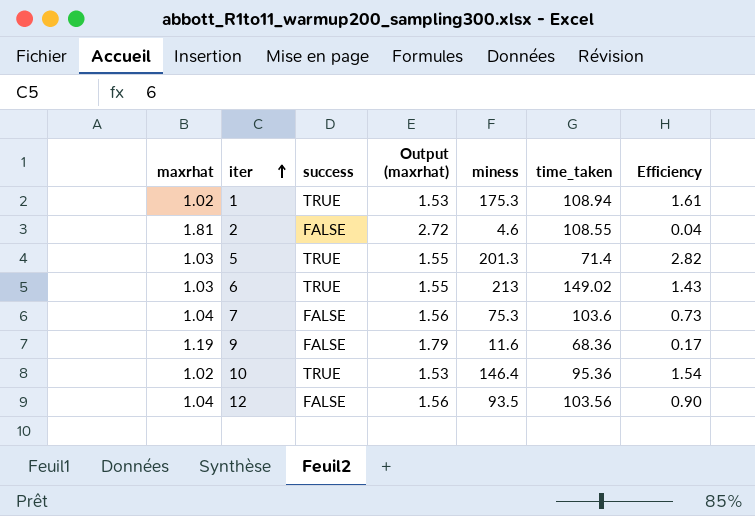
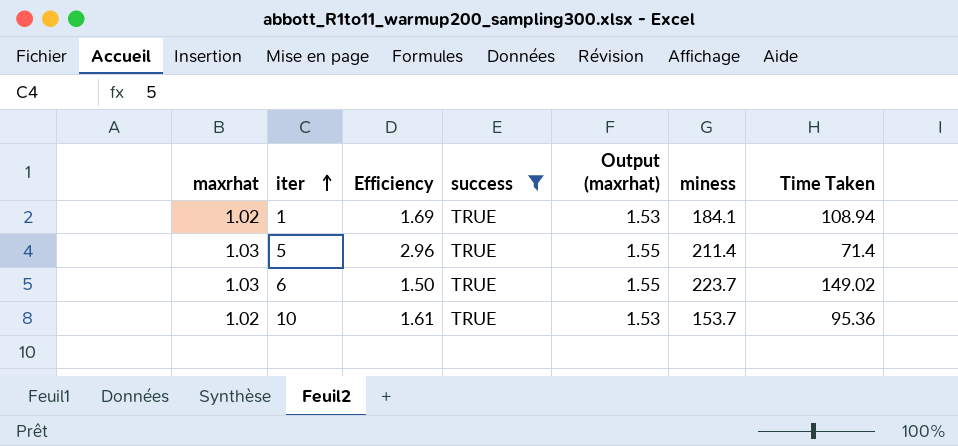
filter: none -> success = TRUE
column Efficiency | position: 7 -> 3
column name: time_taken -> Time Taken
1 | Efficiency: 1.61 -> 1.69
1 | miness: 175.3 -> 184.1
5 | Efficiency: 2.82 -> 2.96
5 | miness: 201.3 -> 211.4
6 | Efficiency: 1.43 -> 1.50
6 | miness: 213 -> 223.7
10 | Efficiency: 1.54 -> 1.61
10 | miness: 146.4 -> 153.7

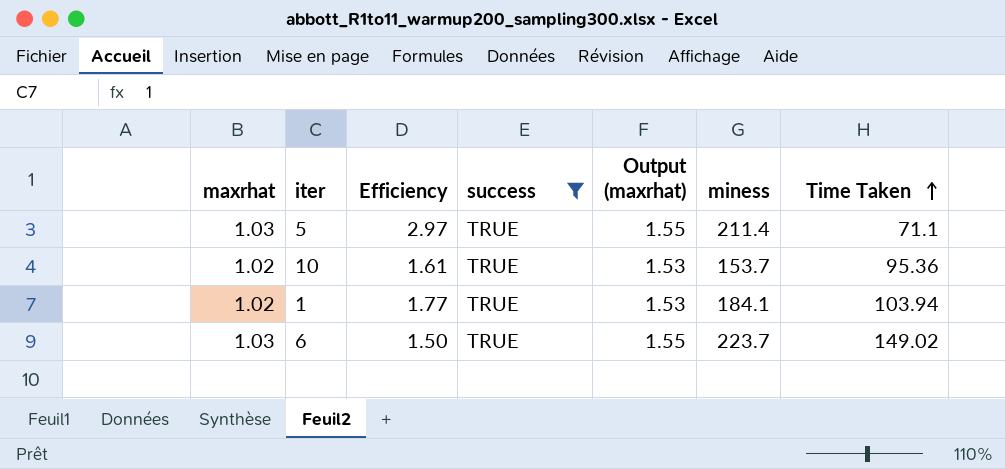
row order: iter ascending -> Time Taken ascending
5 | Efficiency: 2.96 -> 2.97
5 | Time Taken: 71.4 -> 71.1
1 | Efficiency: 1.69 -> 1.77
1 | Time Taken: 108.94 -> 103.94

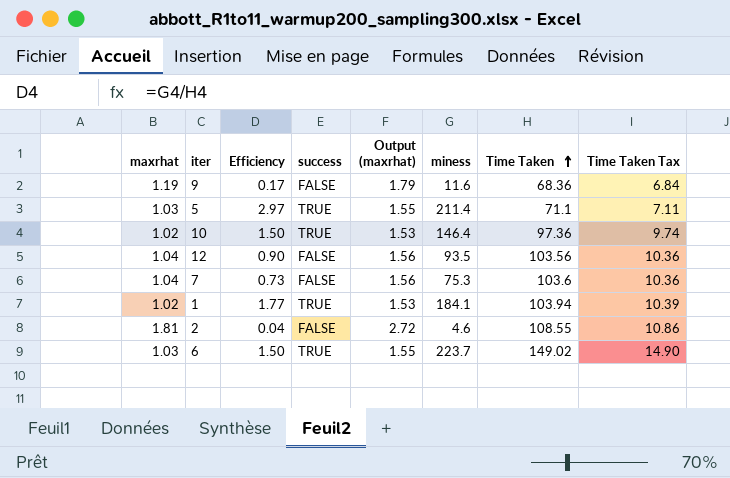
filter: success = TRUE -> none
column Time Taken Tax | formula: none -> [Time Taken] * 0.1
10 | Efficiency: 1.61 -> 1.50
10 | miness: 153.7 -> 146.4
10 | Time Taken: 95.36 -> 97.36

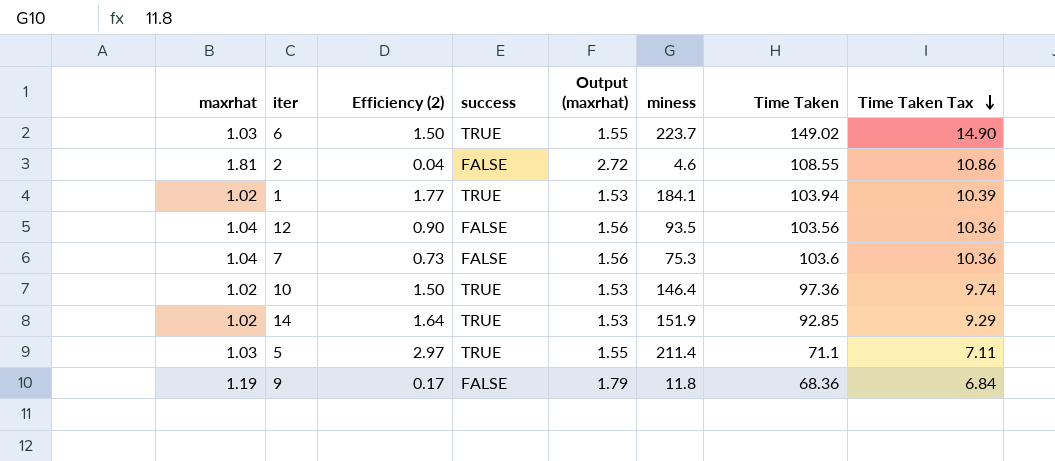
row order: Time Taken ascending -> Time Taken Tax descending
column name: Efficiency -> Efficiency (2)
row 14: none -> 1.02 | 1.64 | TRUE | 1.53 | 151.9 | 92.85 | 9.29
9 | miness: 11.6 -> 11.8

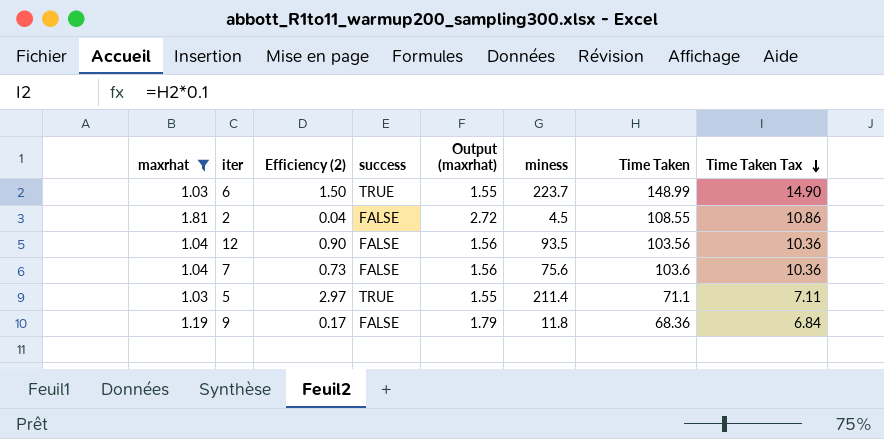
filter: none -> maxrhat != 1.02
6 | Time Taken: 149.02 -> 148.99
2 | miness: 4.6 -> 4.5
7 | miness: 75.3 -> 75.6

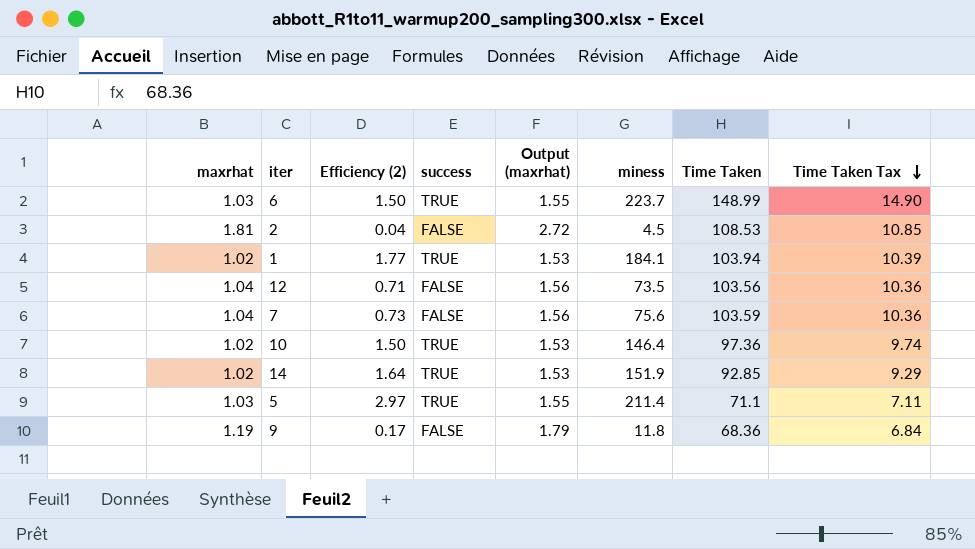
filter: maxrhat != 1.02 -> none
2 | Time Taken: 108.55 -> 108.53
2 | Time Taken Tax: 10.86 -> 10.85
12 | Efficiency (2): 0.90 -> 0.71
12 | miness: 93.5 -> 73.5
7 | Time Taken: 103.6 -> 103.59

